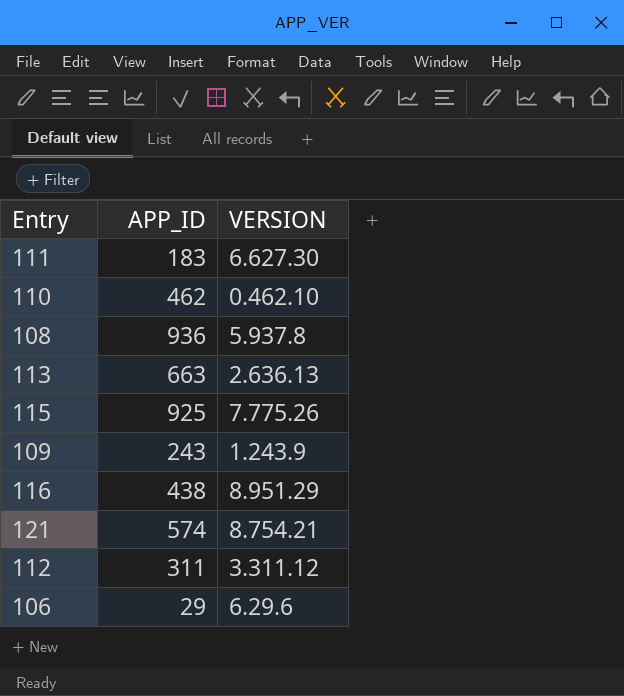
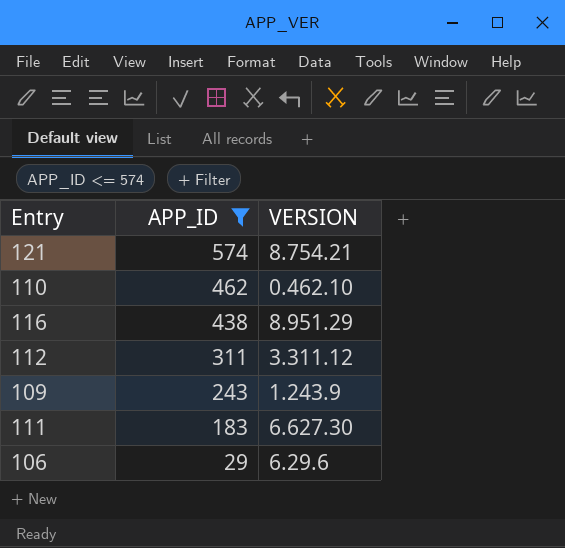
filter: none -> APP_ID <= 574
row order: none -> APP_ID descending

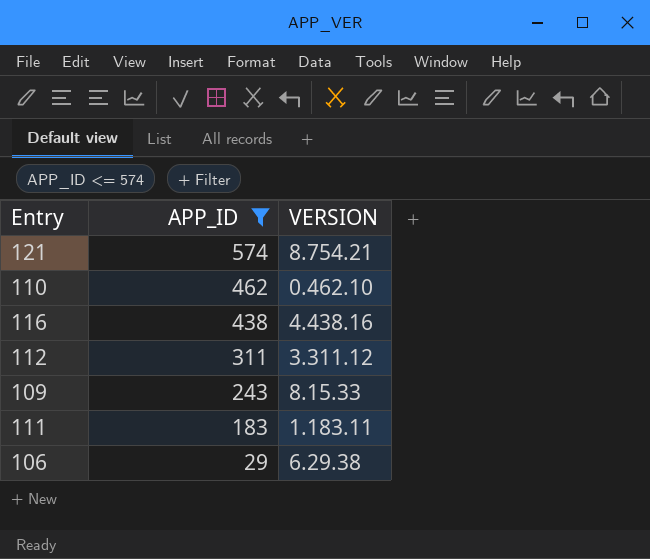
116 | VERSION: 8.951.29 -> 4.438.16
109 | VERSION: 1.243.9 -> 8.15.33
111 | VERSION: 6.627.30 -> 1.183.11
106 | VERSION: 6.29.6 -> 6.29.38

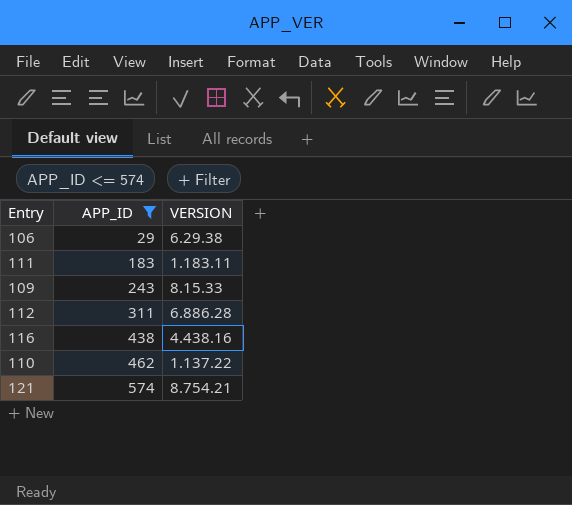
row order: APP_ID descending -> APP_ID ascending
112 | VERSION: 3.311.12 -> 6.886.28
110 | VERSION: 0.462.10 -> 1.137.22

